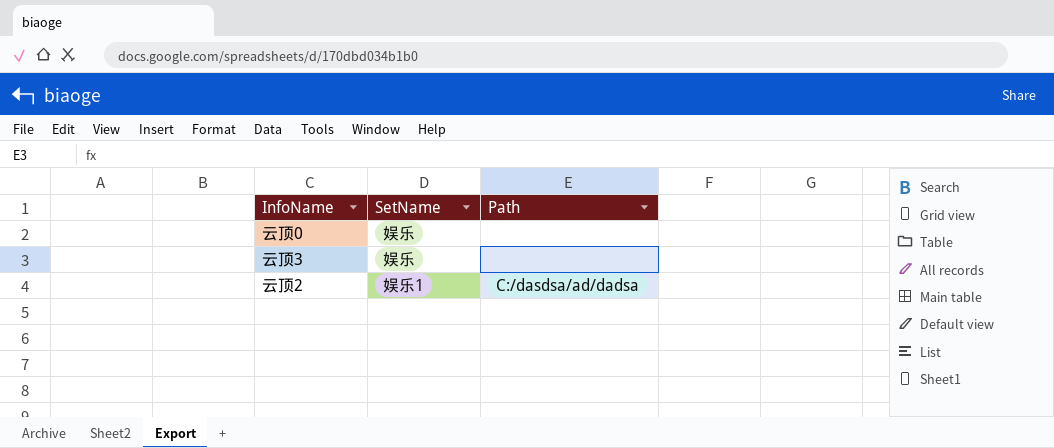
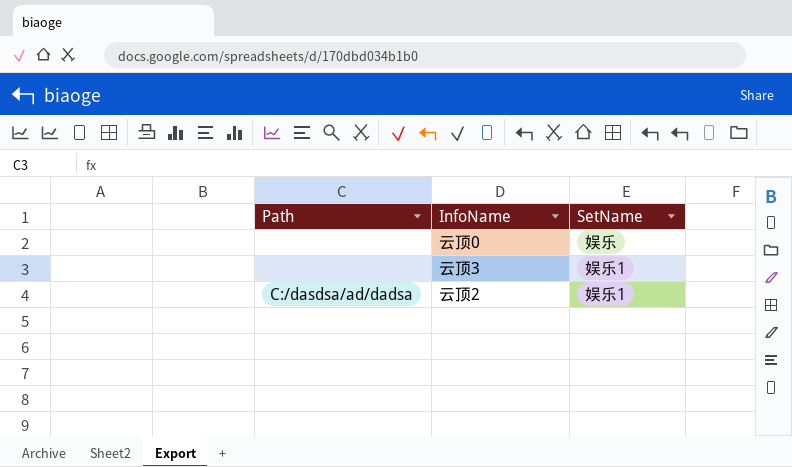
column Path | position: 3 -> 1
云顶3 | SetName: 娱乐 -> 娱乐1

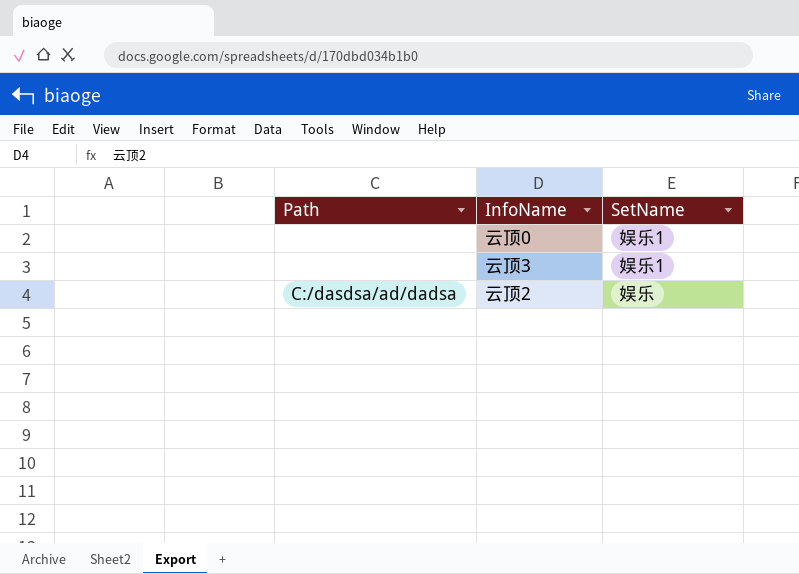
云顶0 | SetName: 娱乐 -> 娱乐1
云顶2 | SetName: 娱乐1 -> 娱乐

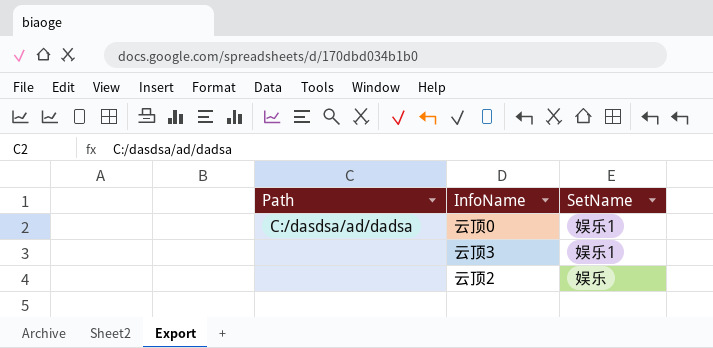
云顶0 | Path: none -> C:/dasdsa/ad/dadsa
云顶2 | Path: C:/dasdsa/ad/dadsa -> none

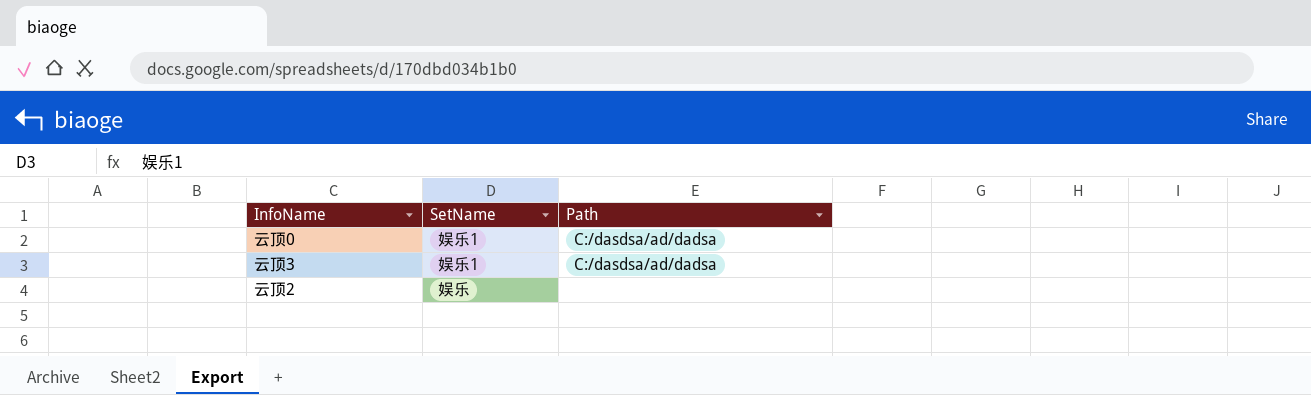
column Path | position: 1 -> 3
云顶3 | Path: none -> C:/dasdsa/ad/dadsa

